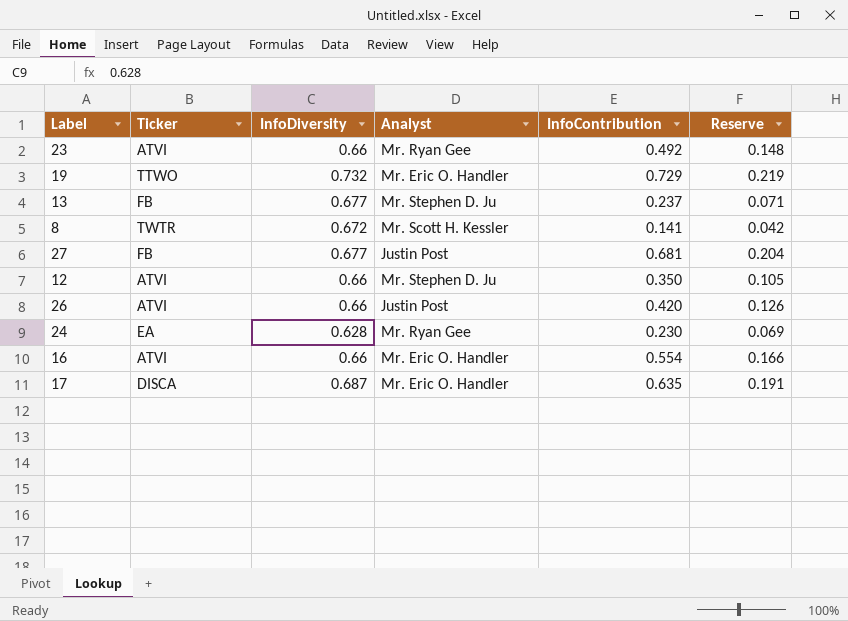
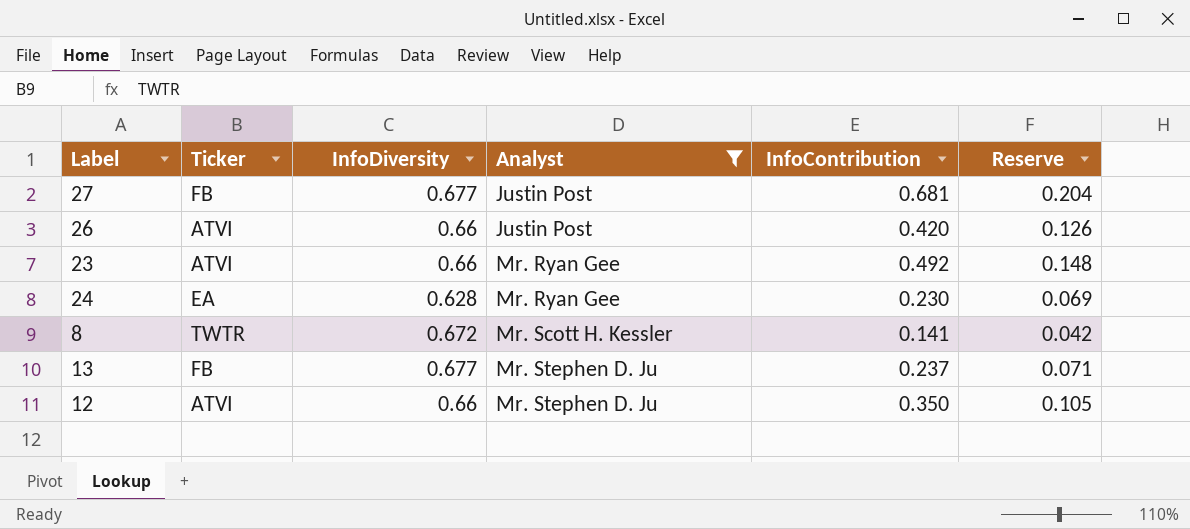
filter: none -> Analyst != Mr. Eric O. Handler
row order: none -> Analyst ascending

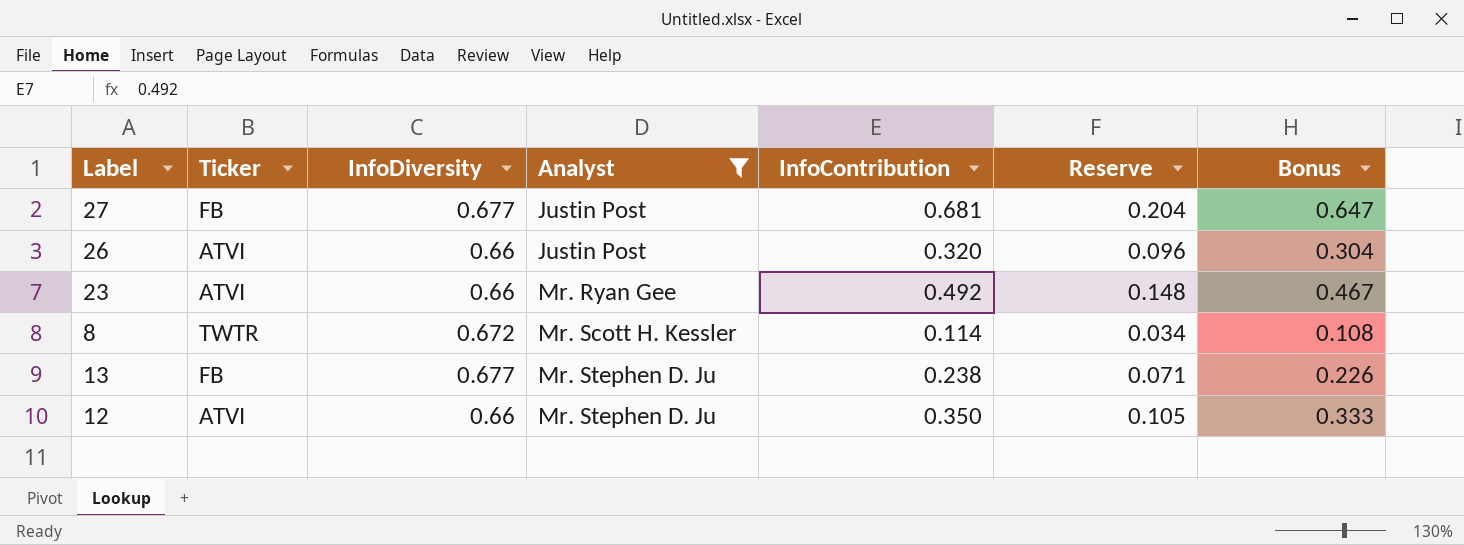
column Bonus | formula: none -> [InfoContribution] * 0.95
row 24: EA | 0.628 | Mr. Ryan Gee | 0.230 | 0.069 -> none
26 | InfoContribution: 0.420 -> 0.320
26 | Reserve: 0.126 -> 0.096
8 | InfoContribution: 0.141 -> 0.114
8 | Reserve: 0.042 -> 0.034
13 | InfoContribution: 0.237 -> 0.238

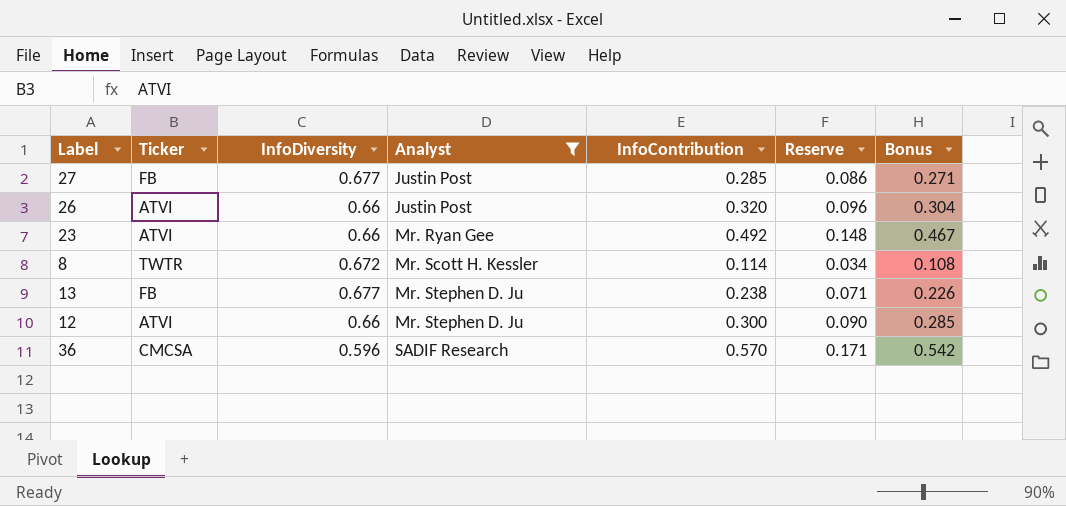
27 | InfoContribution: 0.681 -> 0.285
27 | Reserve: 0.204 -> 0.086
27 | Bonus: 0.647 -> 0.271
12 | InfoContribution: 0.350 -> 0.300
12 | Reserve: 0.105 -> 0.090
12 | Bonus: 0.333 -> 0.285
row 36: none -> CMCSA | 0.596 | SADIF Research | 0.570 | 0.171 | 0.542

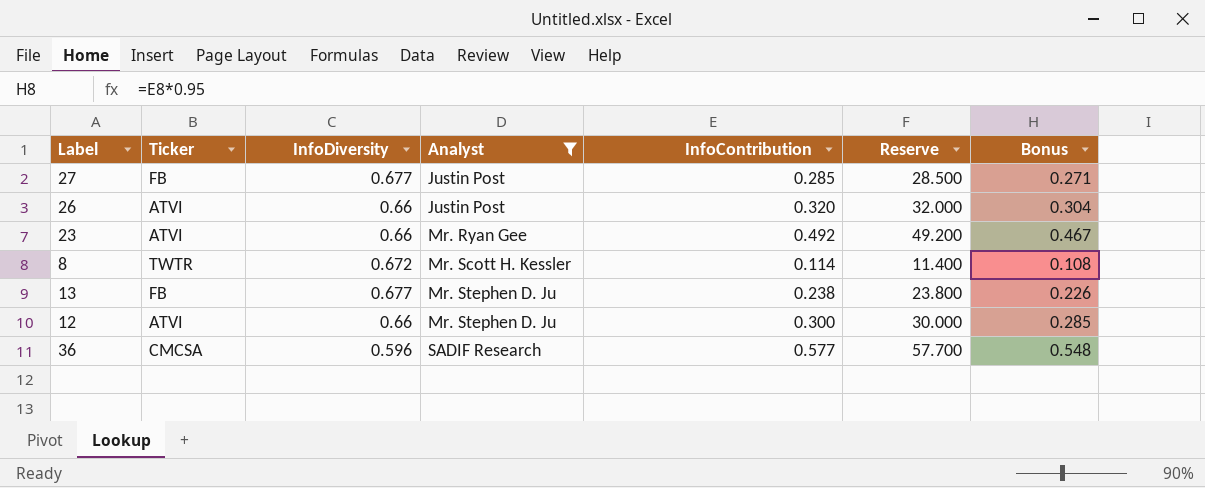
column Reserve | formula: [InfoContribution] * 0.3 -> [InfoContribution] * 100
36 | InfoContribution: 0.570 -> 0.577
36 | Bonus: 0.542 -> 0.548

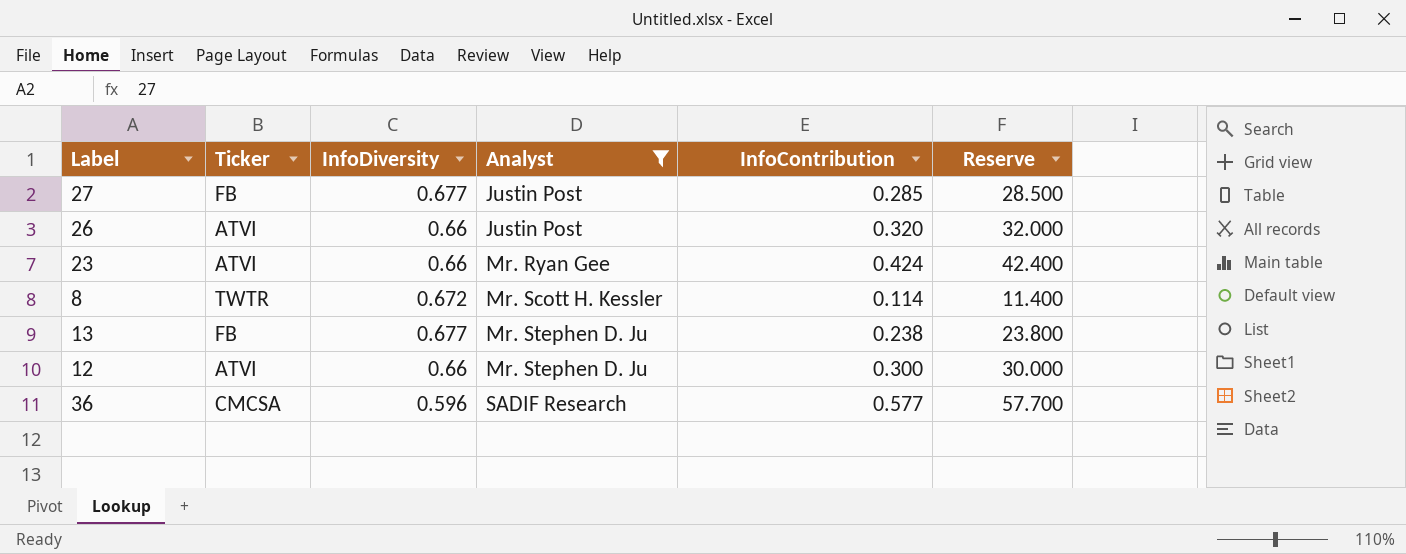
column Bonus | formula: [InfoContribution] * 0.95 -> none
23 | InfoContribution: 0.492 -> 0.424
23 | Reserve: 49.200 -> 42.400

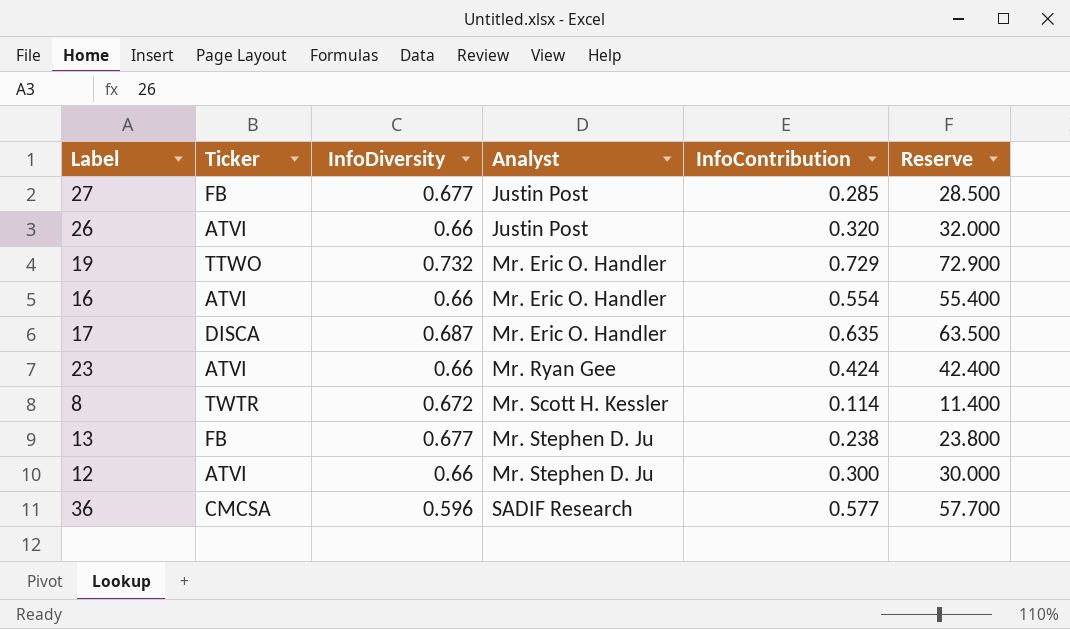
filter: Analyst != Mr. Eric O. Handler -> none

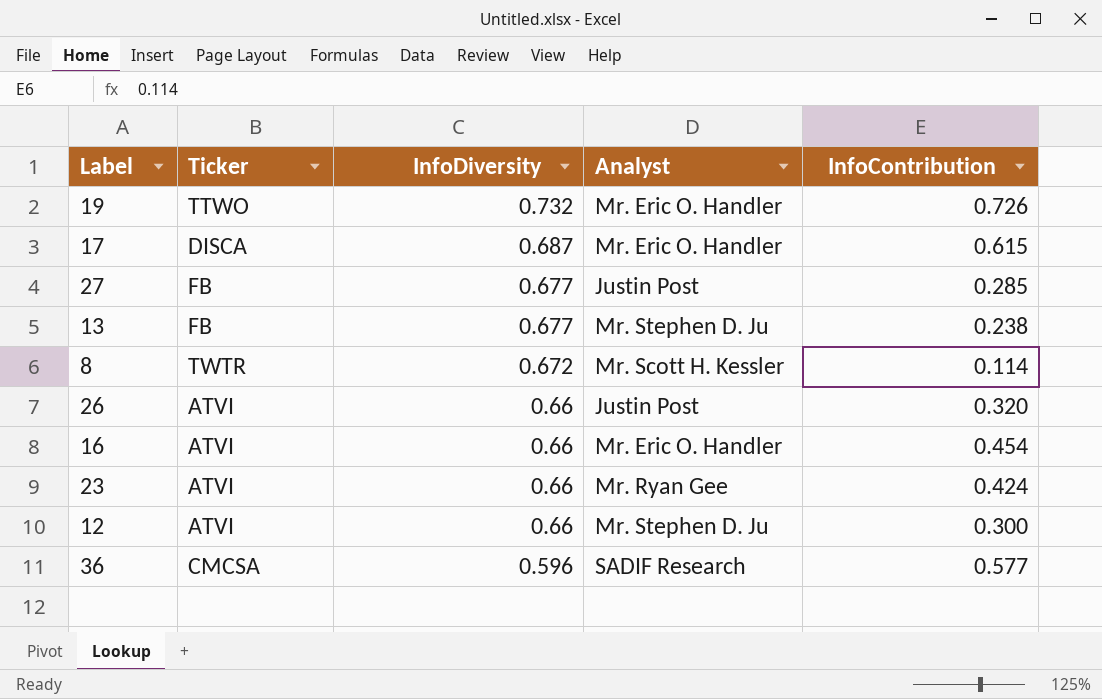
row order: Analyst ascending -> InfoDiversity descending
column Reserve | formula: [InfoContribution] * 100 -> none
19 | InfoContribution: 0.729 -> 0.726
17 | InfoContribution: 0.635 -> 0.615
16 | InfoContribution: 0.554 -> 0.454

